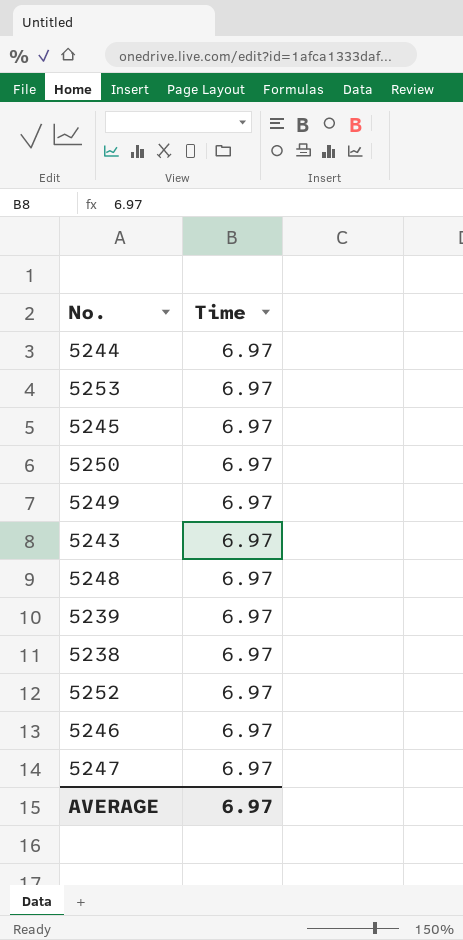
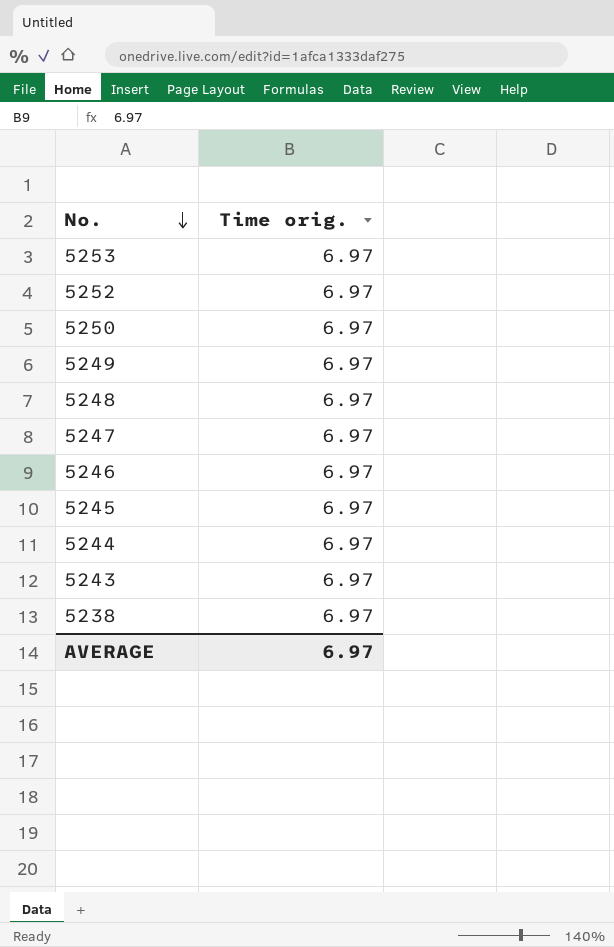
row order: none -> No. descending
column name: Time -> Time orig.
row 5239: 6.97 -> none

